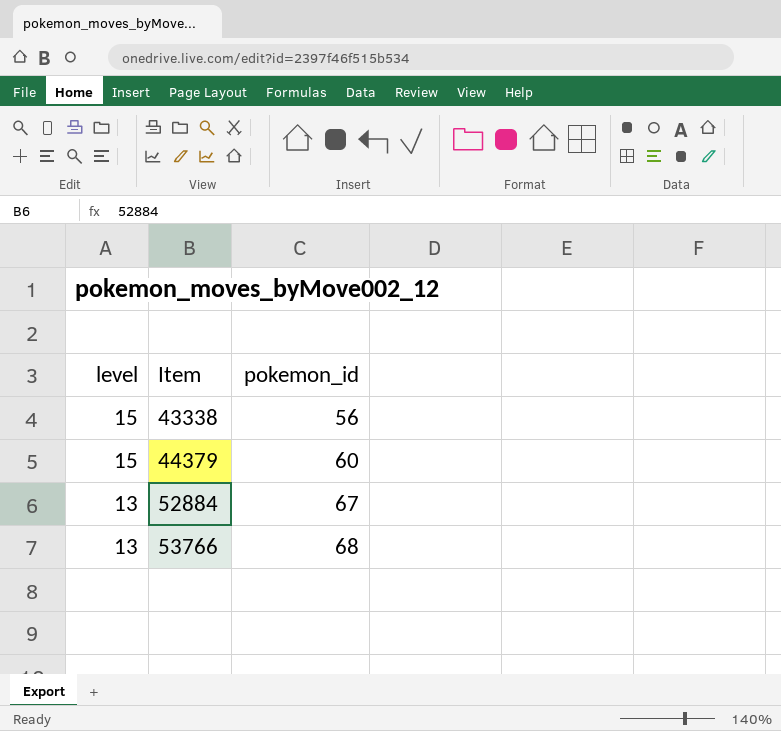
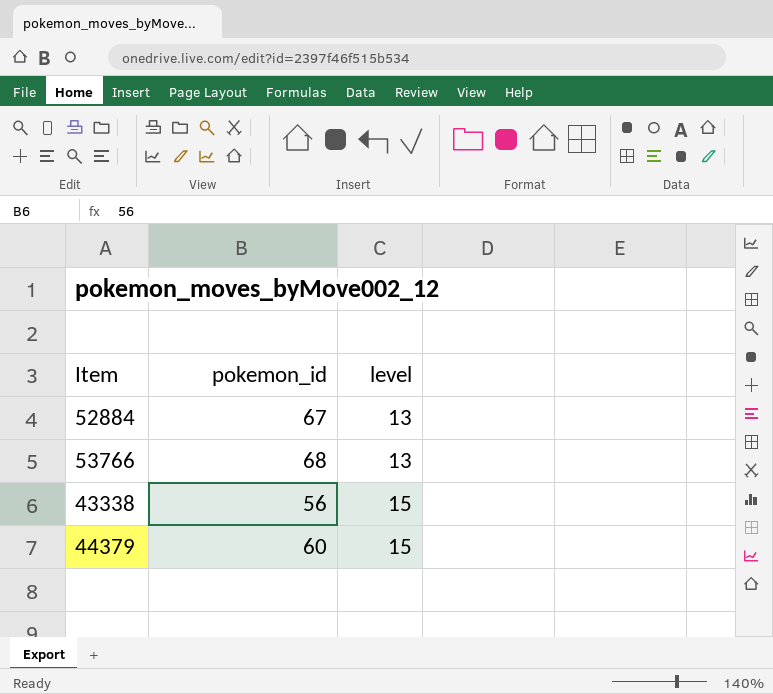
row order: level descending -> level ascending
column level | position: 1 -> 3

